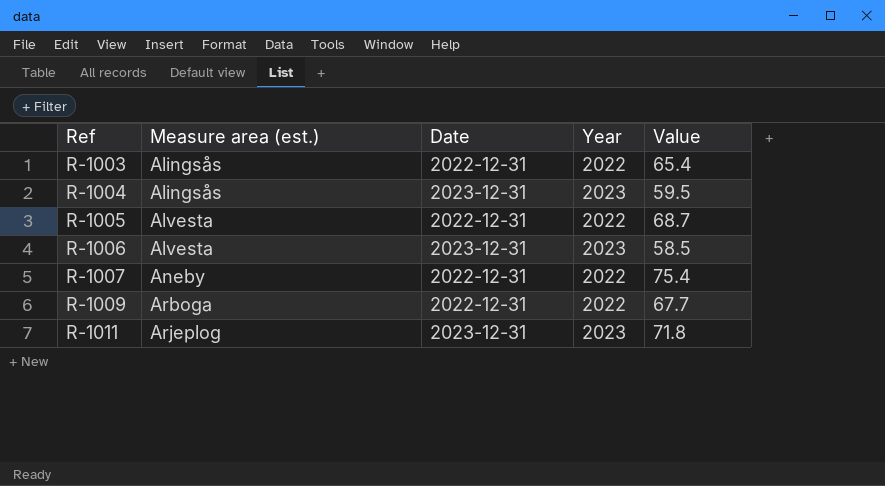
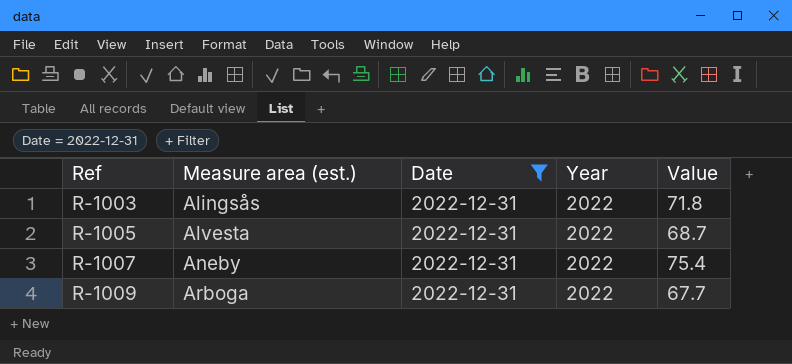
filter: none -> Date = 2022-12-31
R-1003 | Value: 65.4 -> 71.8

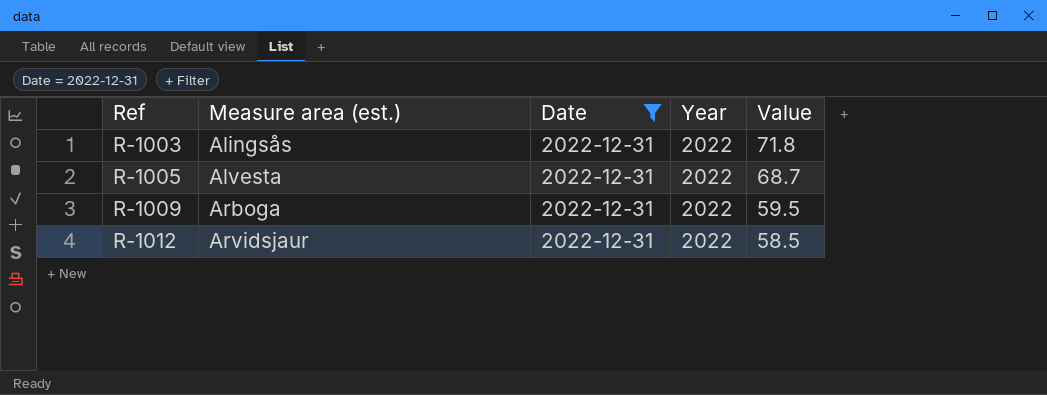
row R-1007: Aneby | 2022-12-31 | 2022 | 75.4 -> none
R-1009 | Value: 67.7 -> 59.5
row R-1012: none -> Arvidsjaur | 2022-12-31 | 2022 | 58.5

